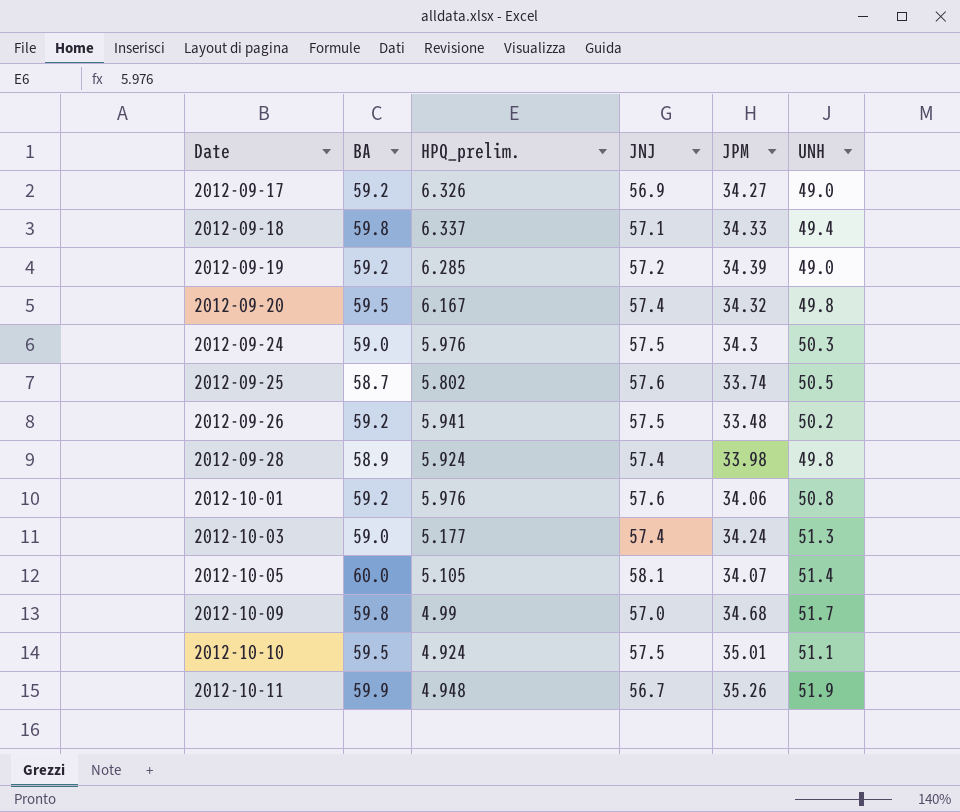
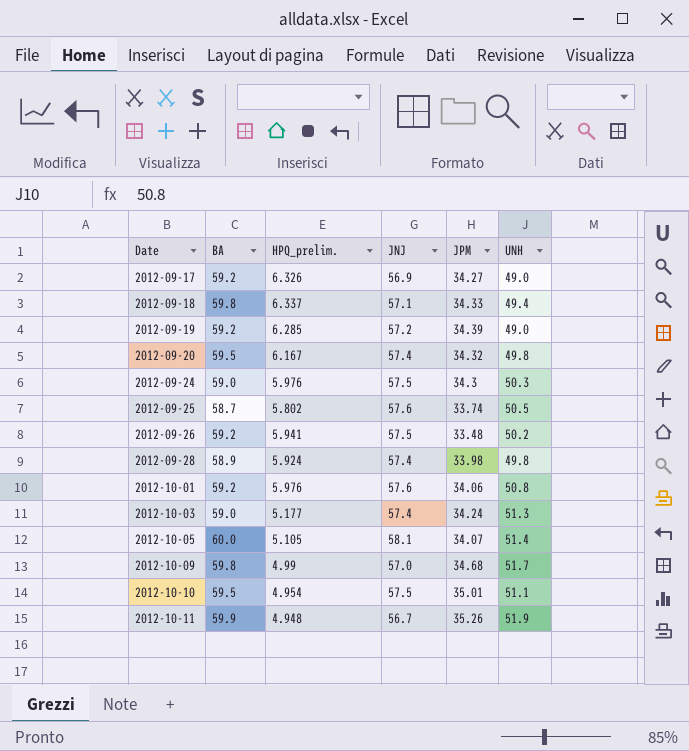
2012-10-10 | HPQ_prelim.: 4.924 -> 4.954

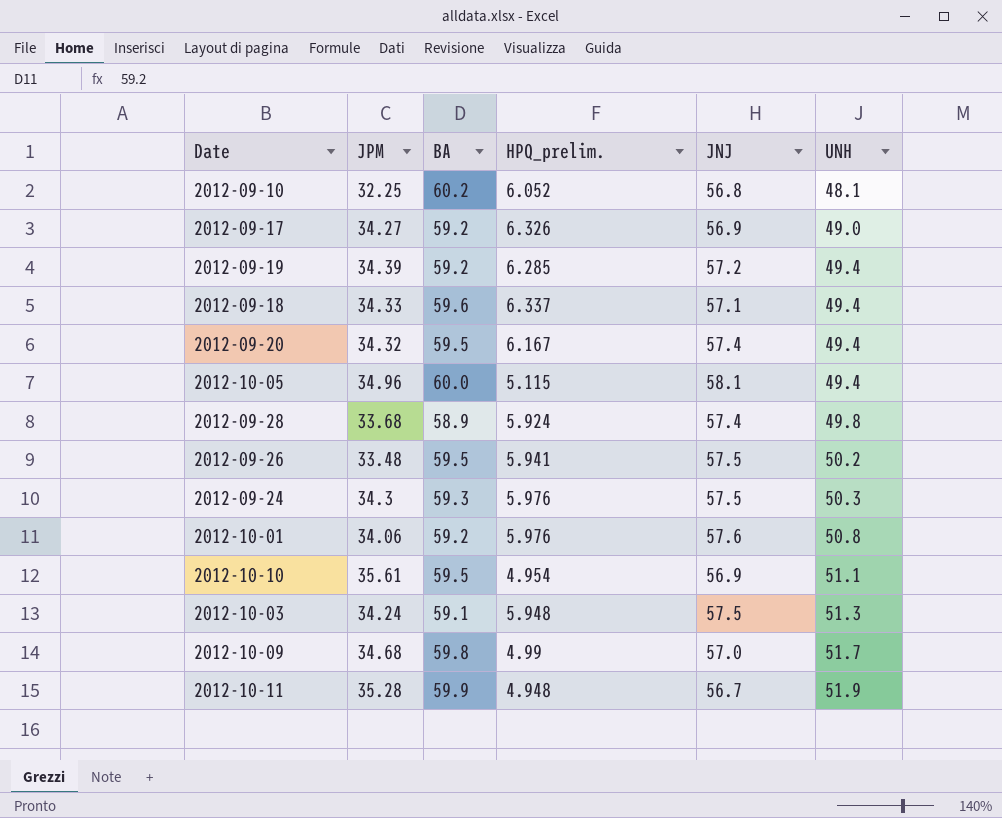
row order: Date ascending -> UNH ascending
column JPM | position: 5 -> 2
row 2012-09-25: 58.7 | 5.802 | 57.6 | 33.74 | 50.5 -> none
row 2012-09-10: none -> 32.25 | 60.2 | 6.052 | 56.8 | 48.1
2012-09-19 | UNH: 49.0 -> 49.4
2012-09-18 | BA: 59.8 -> 59.6
2012-09-20 | UNH: 49.8 -> 49.4
2012-10-05 | JPM: 34.07 -> 34.96
2012-10-05 | HPQ_prelim.: 5.105 -> 5.115
2012-10-05 | UNH: 51.4 -> 49.4
2012-09-28 | JPM: 33.98 -> 33.68
2012-09-26 | BA: 59.2 -> 59.5
2012-09-24 | BA: 59.0 -> 59.3
2012-10-10 | JPM: 35.01 -> 35.61
2012-10-10 | JNJ: 57.5 -> 56.9
2012-10-03 | BA: 59.0 -> 59.1
2012-10-03 | HPQ_prelim.: 5.177 -> 5.948
2012-10-03 | JNJ: 57.4 -> 57.5
2012-10-11 | JPM: 35.26 -> 35.28

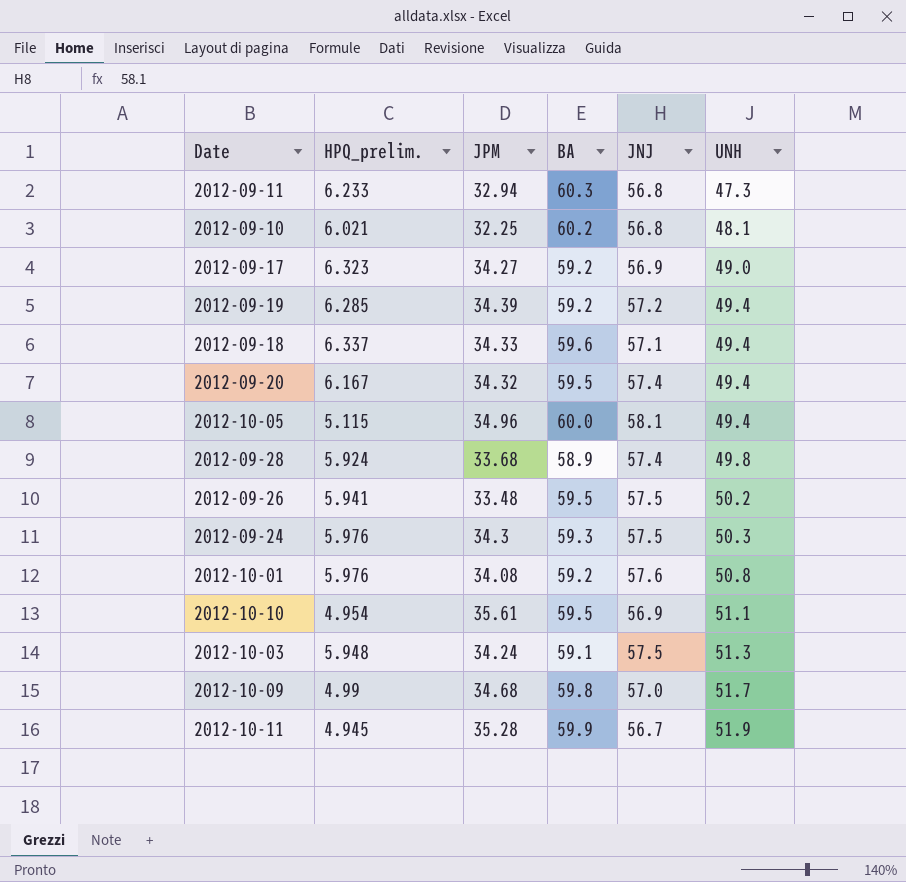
column HPQ_prelim. | position: 4 -> 2
row 2012-09-11: none -> 6.233 | 32.94 | 60.3 | 56.8 | 47.3
2012-09-10 | HPQ_prelim.: 6.052 -> 6.021
2012-09-17 | HPQ_prelim.: 6.326 -> 6.323
2012-10-01 | JPM: 34.06 -> 34.08
2012-10-11 | HPQ_prelim.: 4.948 -> 4.945

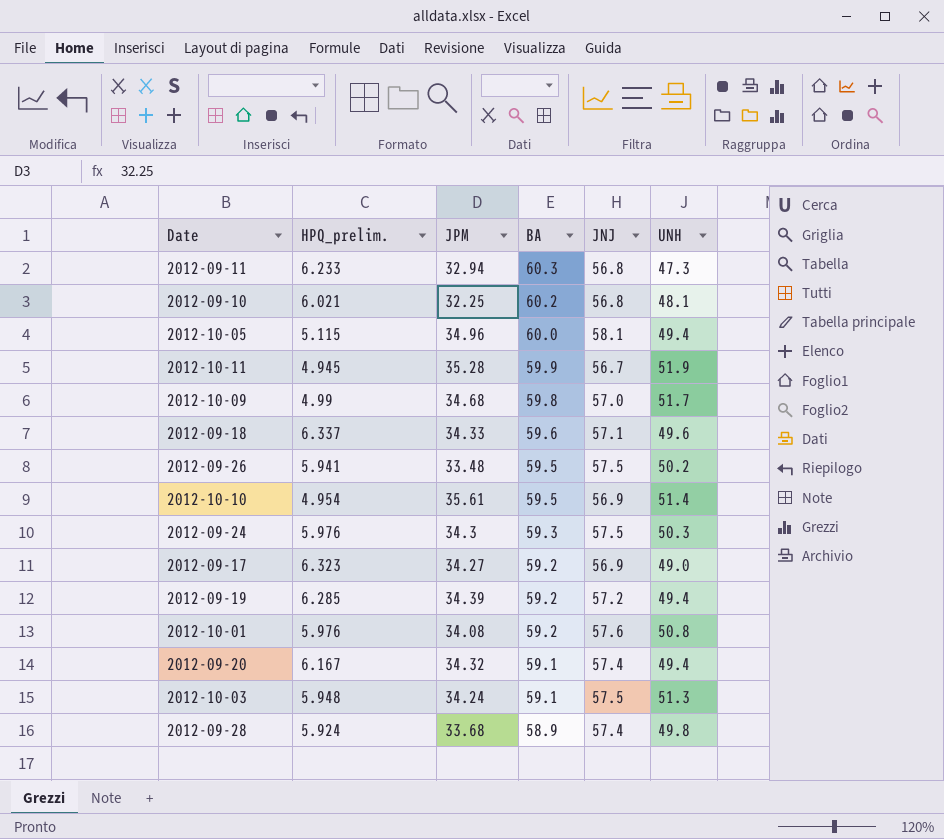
row order: UNH ascending -> BA descending
2012-09-18 | UNH: 49.4 -> 49.6
2012-10-10 | UNH: 51.1 -> 51.4
2012-09-20 | BA: 59.5 -> 59.1

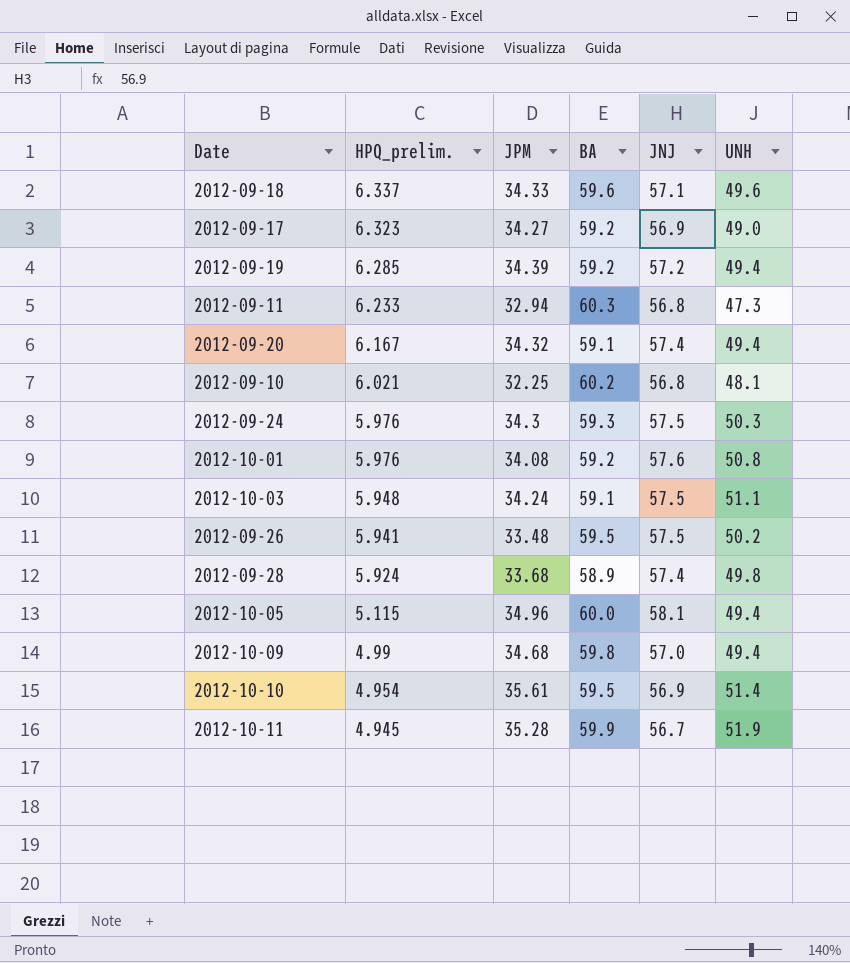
row order: BA descending -> HPQ_prelim. descending
2012-10-03 | UNH: 51.3 -> 51.1
2012-10-09 | UNH: 51.7 -> 49.4

